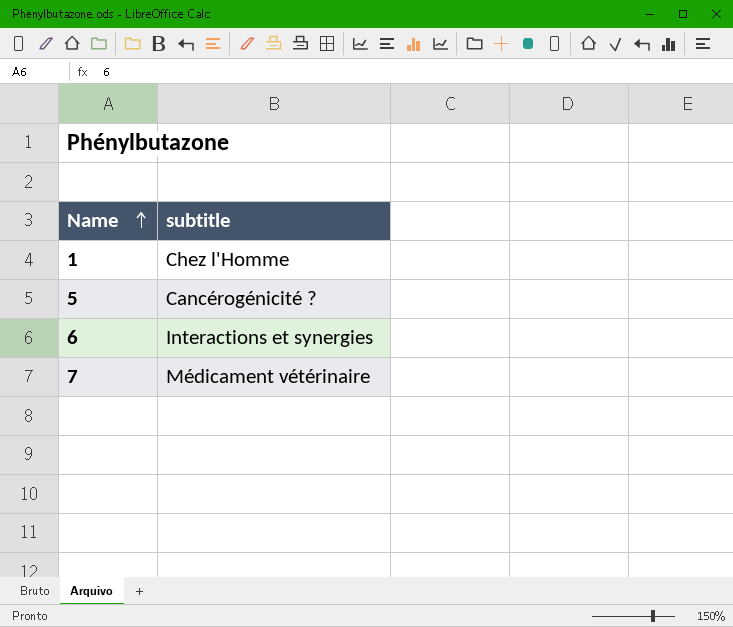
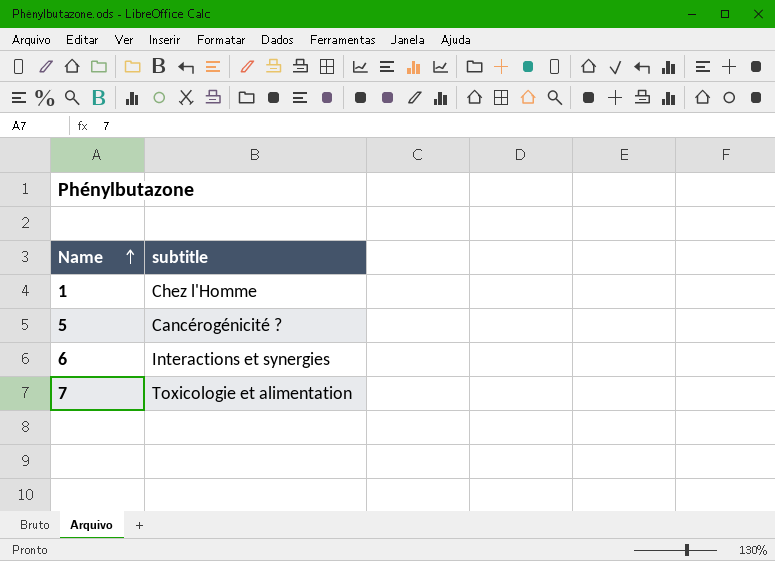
7 | subtitle: Médicament vétérinaire -> Toxicologie et alimentation

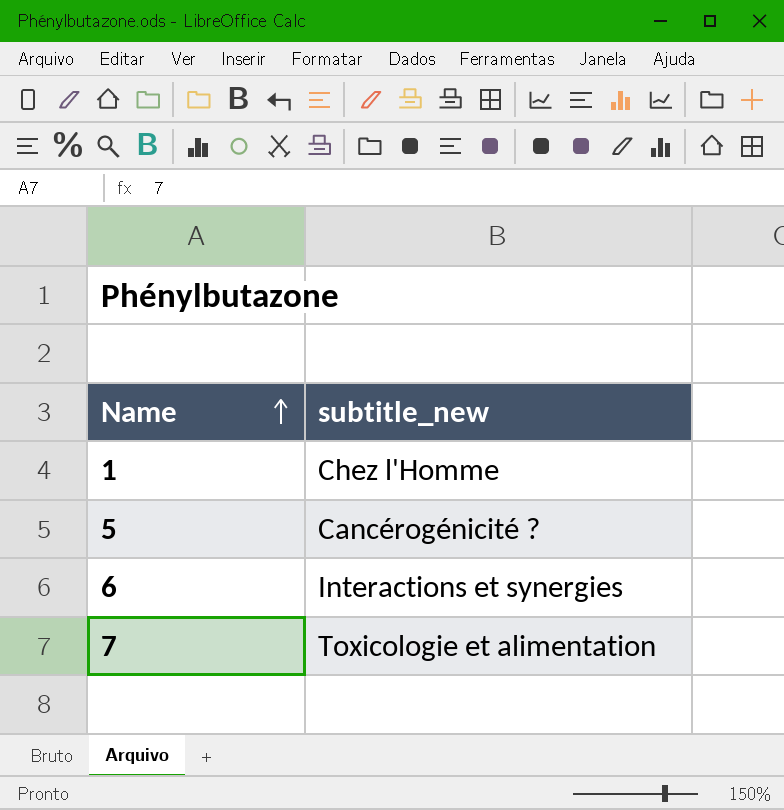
column name: subtitle -> subtitle_new

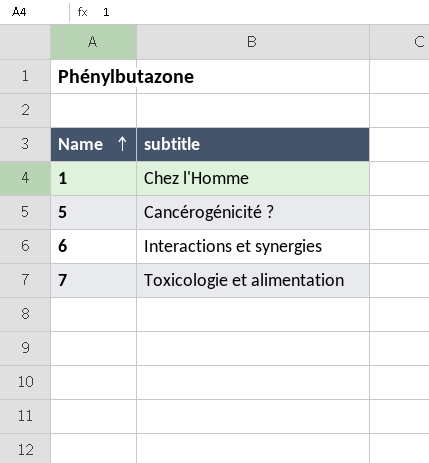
column name: subtitle_new -> subtitle

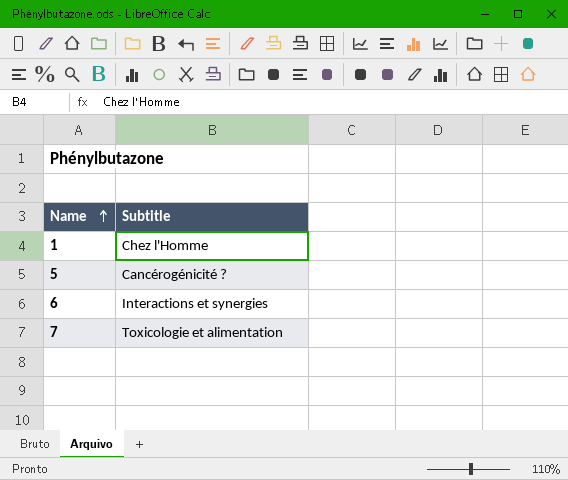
column name: subtitle -> Subtitle

